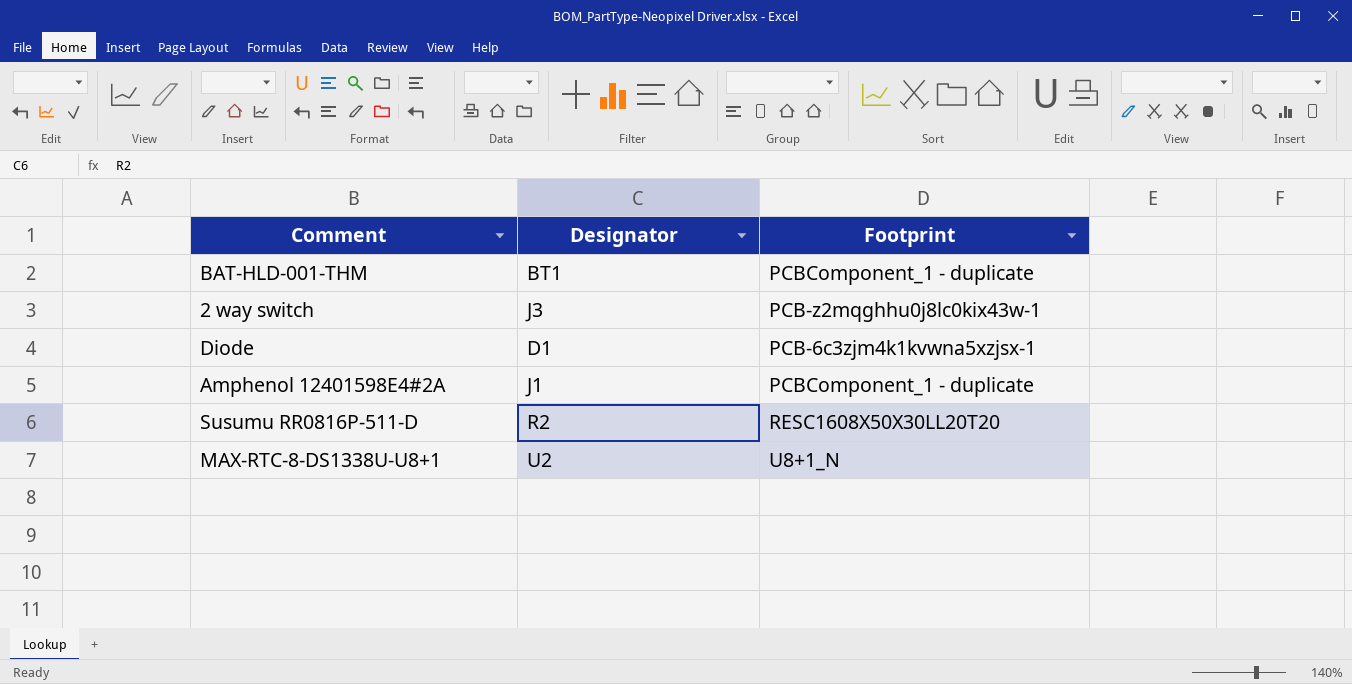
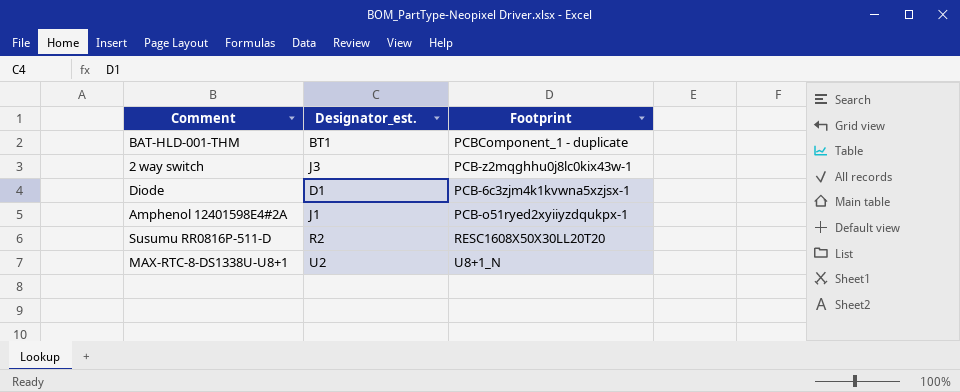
column name: Designator -> Designator_est.
Amphenol 12401598E4#2A | Footprint: PCBComponent_1 - duplicate -> PCB-o51ryed2xyiiyzdqukpx-1

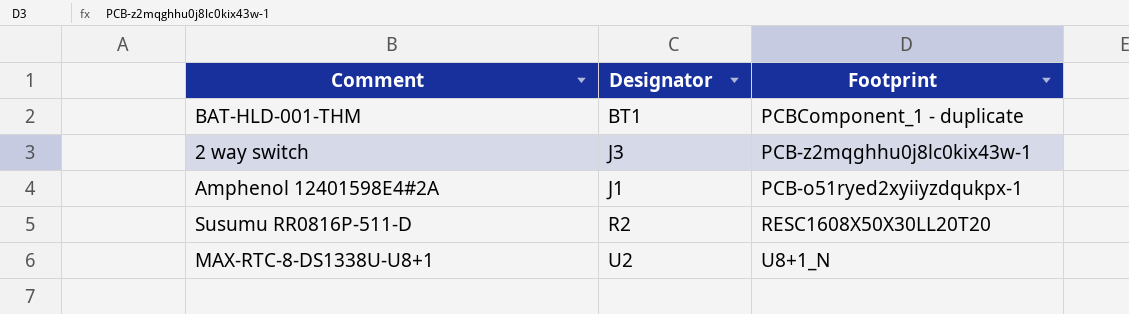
column name: Designator_est. -> Designator
row Diode: D1 | PCB-6c3zjm4k1kvwna5xzjsx-1 -> none

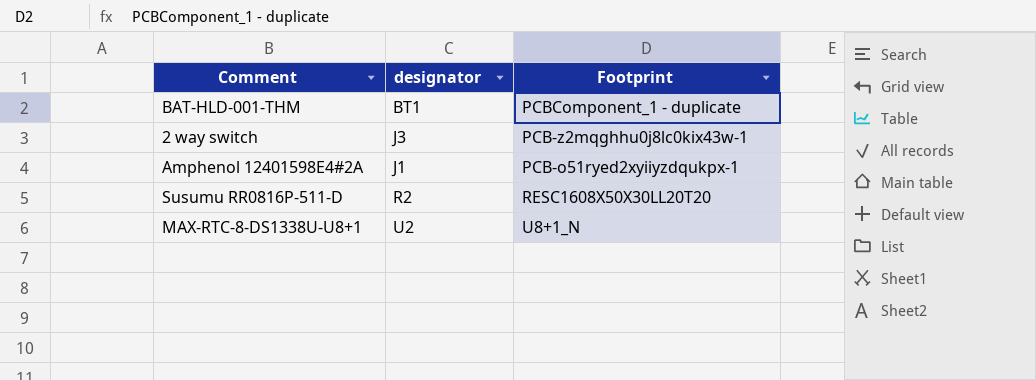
column name: Designator -> designator

